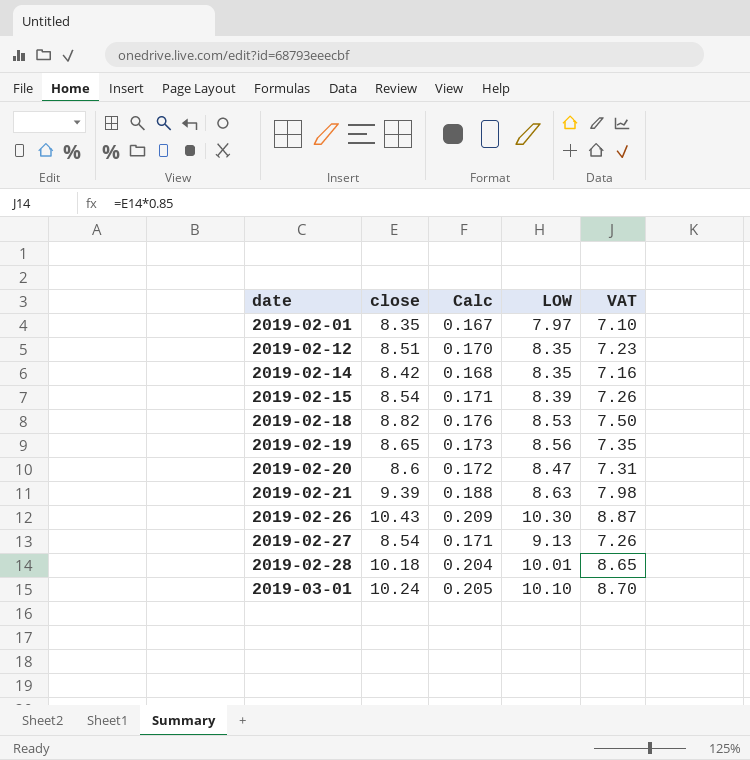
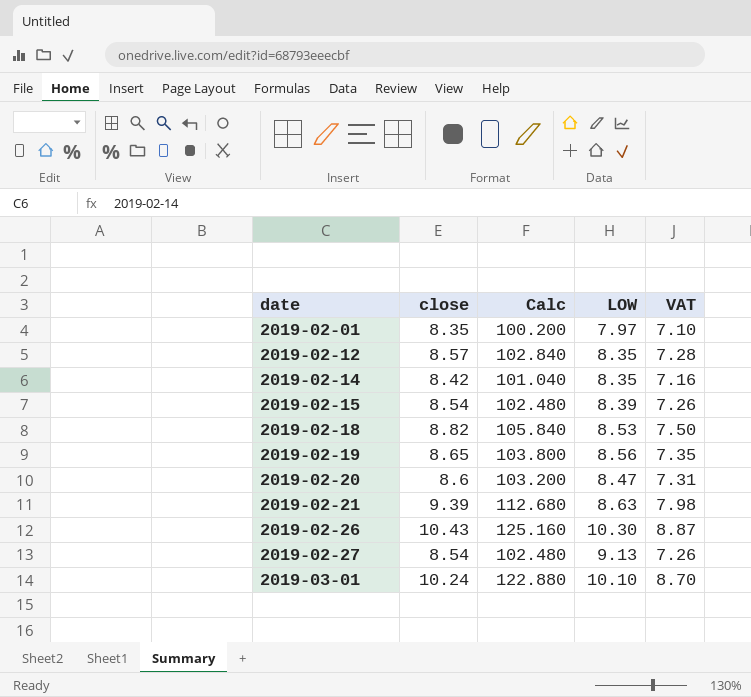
column Calc | formula: [close] * 0.02 -> [close] * 12
row 2019-02-28: 10.18 | 0.204 | 10.01 | 8.65 -> none
2019-02-12 | close: 8.51 -> 8.57
2019-02-12 | VAT: 7.23 -> 7.28

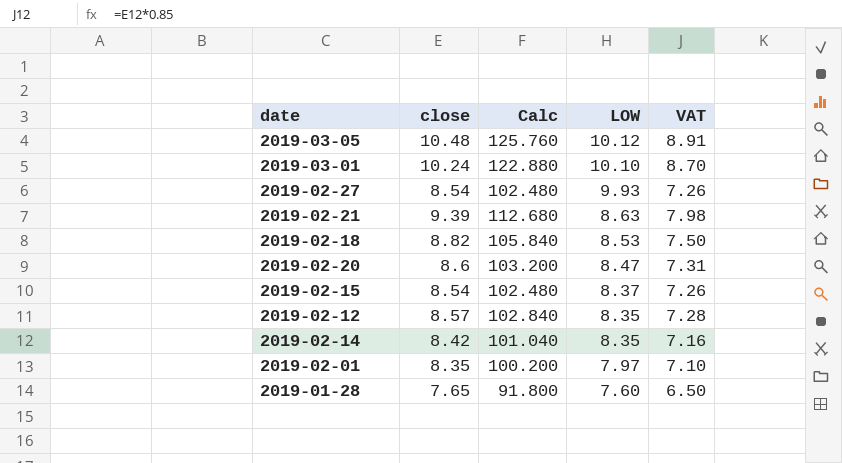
row order: date ascending -> LOW descending
row 2019-02-19: 8.65 | 103.800 | 8.56 | 7.35 -> none
row 2019-02-26: 10.43 | 125.160 | 10.30 | 8.87 -> none
row 2019-03-05: none -> 10.48 | 125.760 | 10.12 | 8.91
2019-02-27 | LOW: 9.13 -> 9.93
2019-02-15 | LOW: 8.39 -> 8.37
row 2019-01-28: none -> 7.65 | 91.800 | 7.60 | 6.50

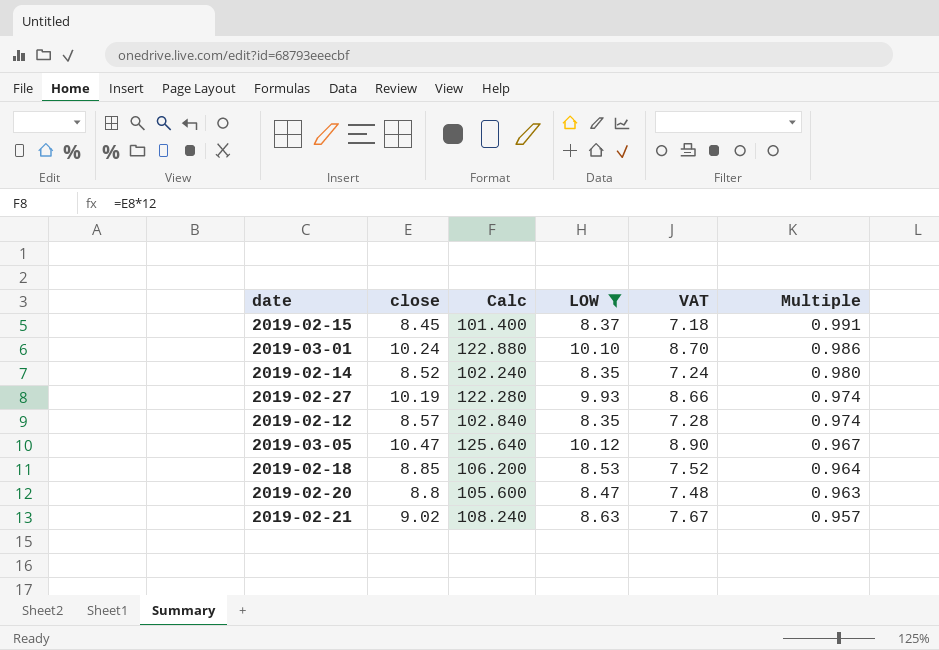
filter: none -> LOW >= 8.35
row order: LOW descending -> Multiple descending
column Multiple | formula: none -> [LOW] / [close]
2019-02-15 | close: 8.54 -> 8.45
2019-02-15 | Calc: 102.480 -> 101.400
2019-02-15 | VAT: 7.26 -> 7.18
2019-02-14 | close: 8.42 -> 8.52
2019-02-14 | Calc: 101.040 -> 102.240
2019-02-14 | VAT: 7.16 -> 7.24
2019-02-27 | close: 8.54 -> 10.19
2019-02-27 | Calc: 102.480 -> 122.280
2019-02-27 | VAT: 7.26 -> 8.66
2019-03-05 | close: 10.48 -> 10.47
2019-03-05 | Calc: 125.760 -> 125.640
2019-03-05 | VAT: 8.91 -> 8.90
2019-02-18 | close: 8.82 -> 8.85
2019-02-18 | Calc: 105.840 -> 106.200
2019-02-18 | VAT: 7.50 -> 7.52
2019-02-20 | close: 8.6 -> 8.8
2019-02-20 | Calc: 103.200 -> 105.600
2019-02-20 | VAT: 7.31 -> 7.48
2019-02-21 | close: 9.39 -> 9.02
2019-02-21 | Calc: 112.680 -> 108.240
2019-02-21 | VAT: 7.98 -> 7.67

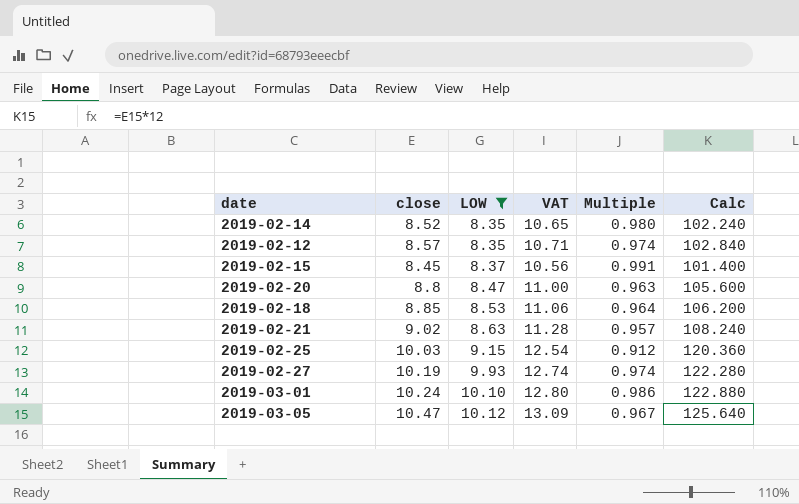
row order: Multiple descending -> LOW ascending
column VAT | formula: [close] * 0.85 -> [close] * 1.25
column Calc | position: 3 -> 6
row 2019-02-25: none -> 10.03 | 9.15 | 12.54 | 0.912 | 120.360

